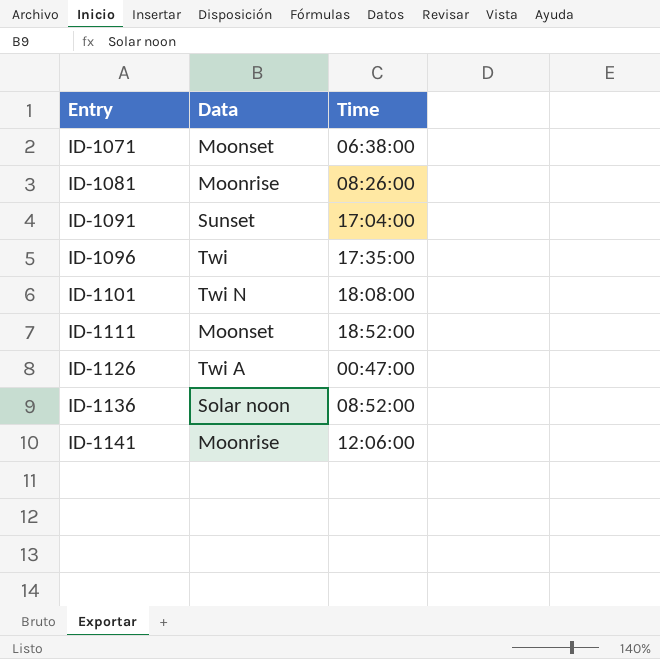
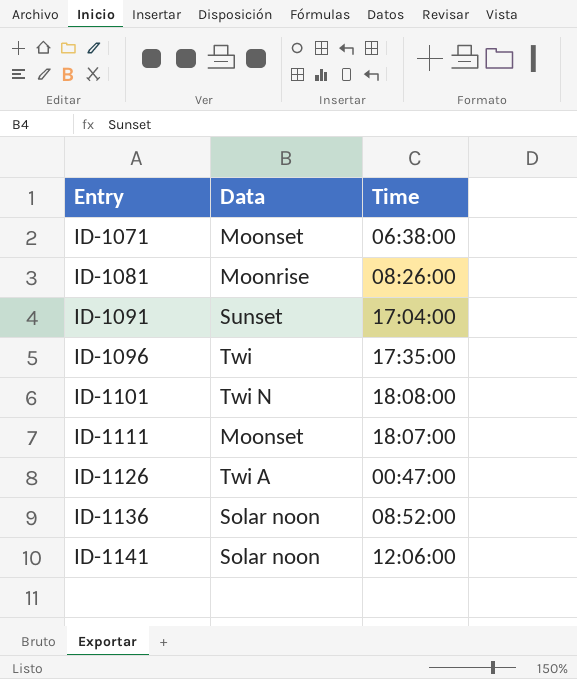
ID-1111 | Time: 18:52:00 -> 18:07:00
ID-1141 | Data: Moonrise -> Solar noon

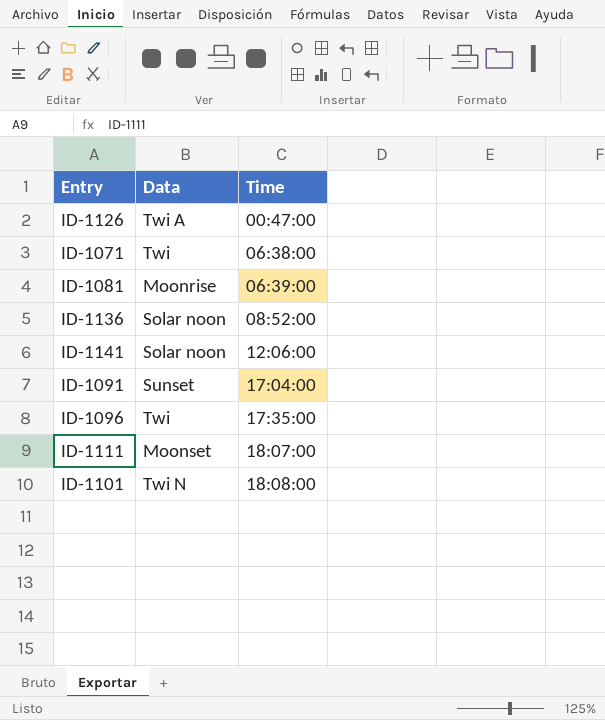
row order: Entry ascending -> Time ascending
ID-1071 | Data: Moonset -> Twi
ID-1081 | Time: 08:26:00 -> 06:39:00

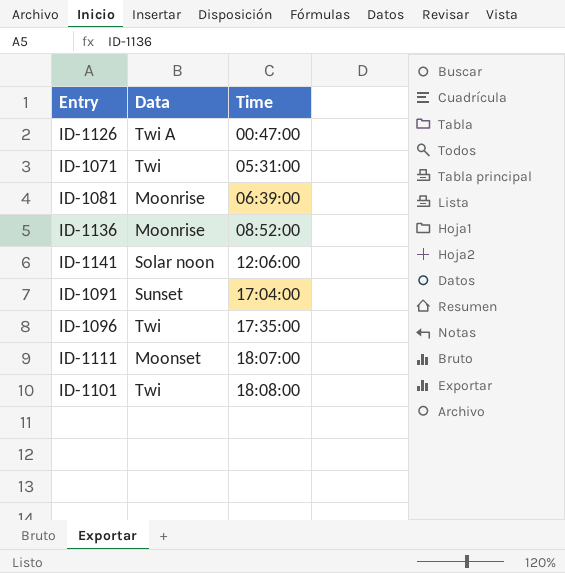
ID-1071 | Time: 06:38:00 -> 05:31:00
ID-1136 | Data: Solar noon -> Moonrise
ID-1101 | Data: Twi N -> Twi

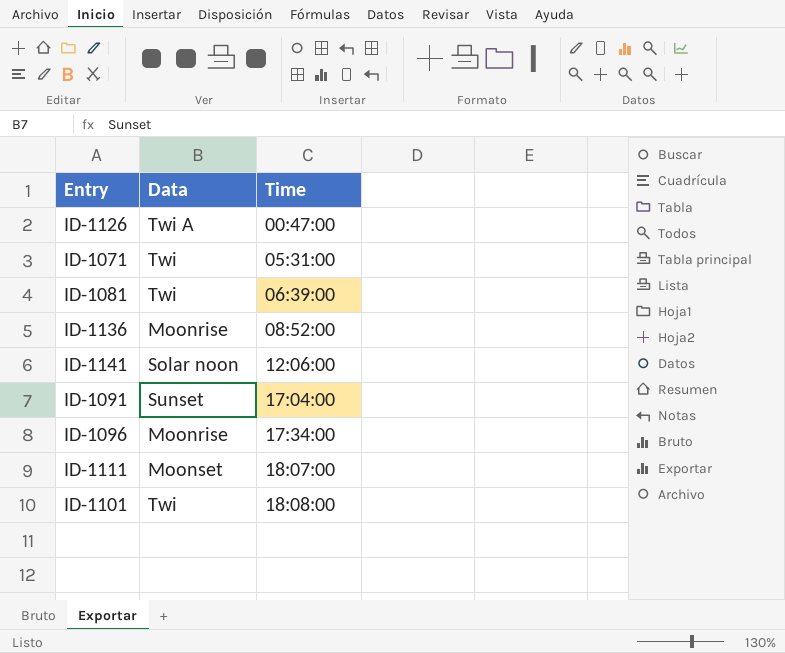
ID-1081 | Data: Moonrise -> Twi
ID-1096 | Data: Twi -> Moonrise
ID-1096 | Time: 17:35:00 -> 17:34:00

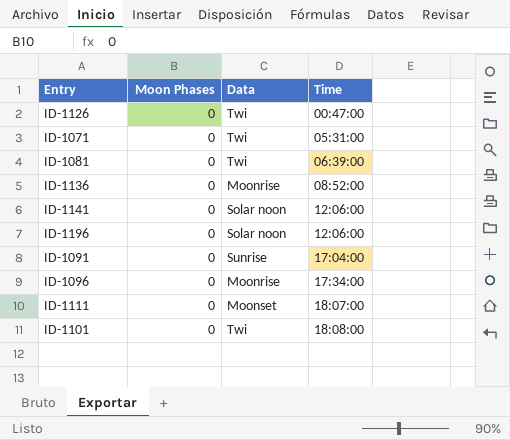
column Moon Phases | position: none -> 2
ID-1126 | Data: Twi A -> Twi
row ID-1196: none -> 0 | Solar noon | 12:06:00
ID-1091 | Data: Sunset -> Sunrise

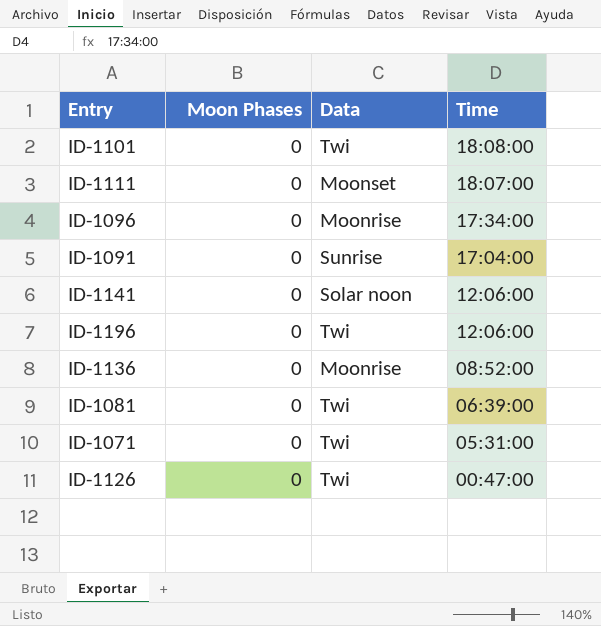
row order: Time ascending -> Time descending
ID-1196 | Data: Solar noon -> Twi

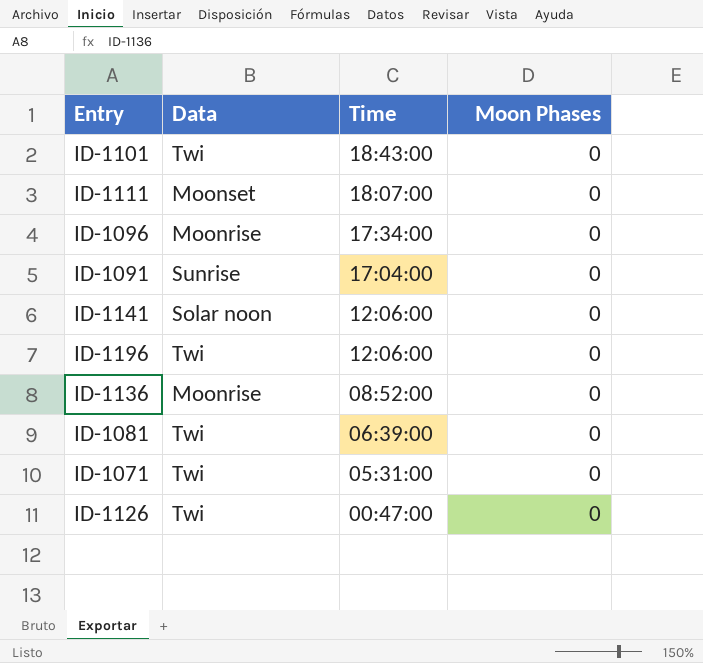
column Moon Phases | position: 2 -> 4
ID-1101 | Time: 18:08:00 -> 18:43:00

